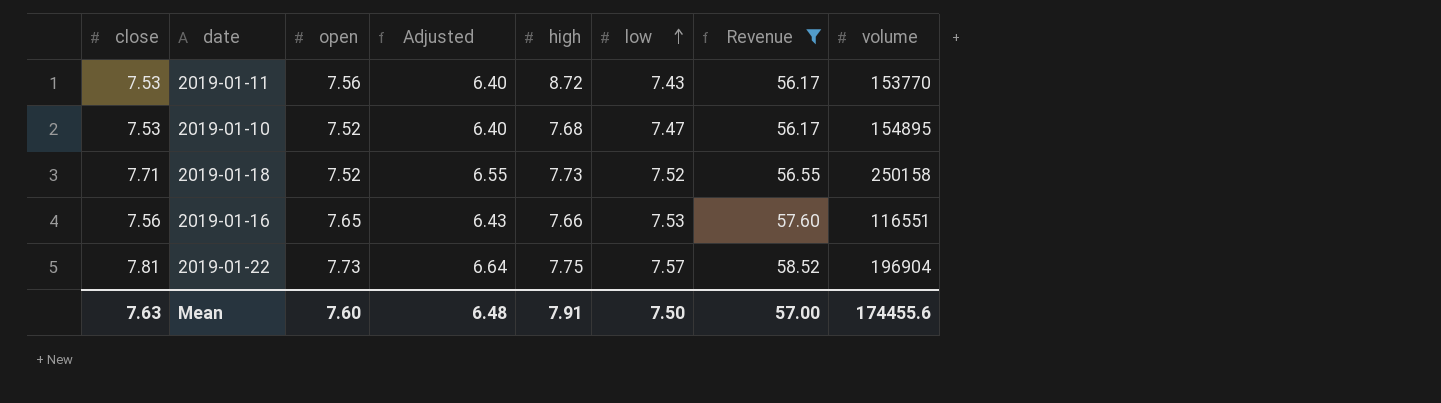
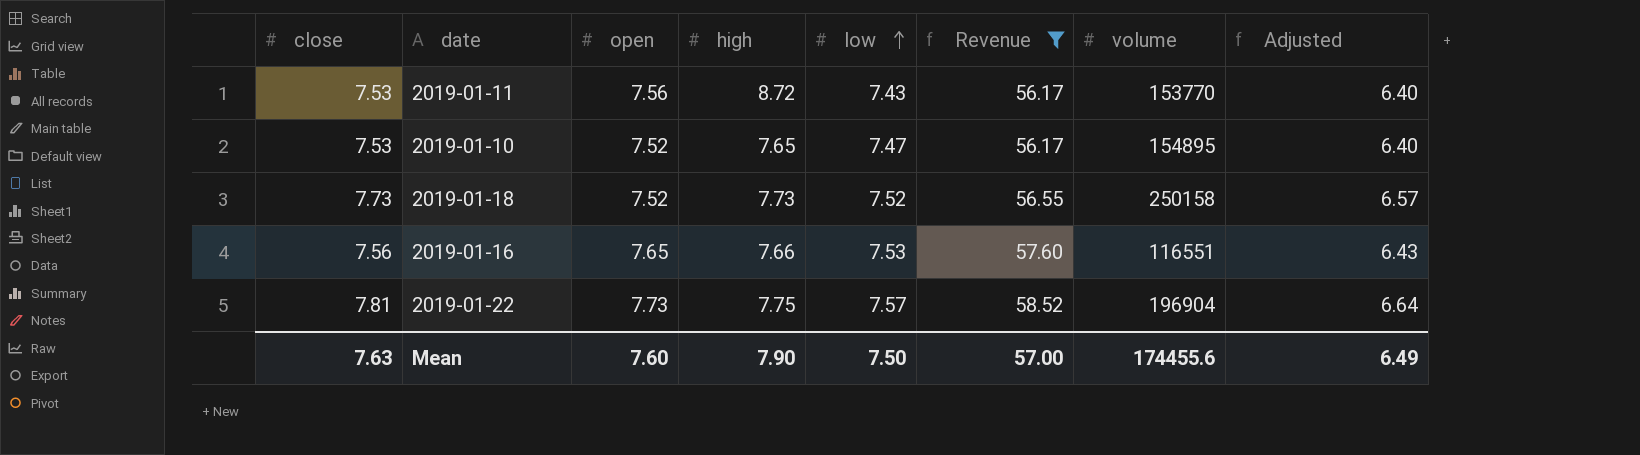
column Adjusted | position: 4 -> 8
2019-01-10 | high: 7.68 -> 7.65
2019-01-18 | close: 7.71 -> 7.73
2019-01-18 | Adjusted: 6.55 -> 6.57
Mean | high: 7.91 -> 7.90
Mean | Adjusted: 6.48 -> 6.49

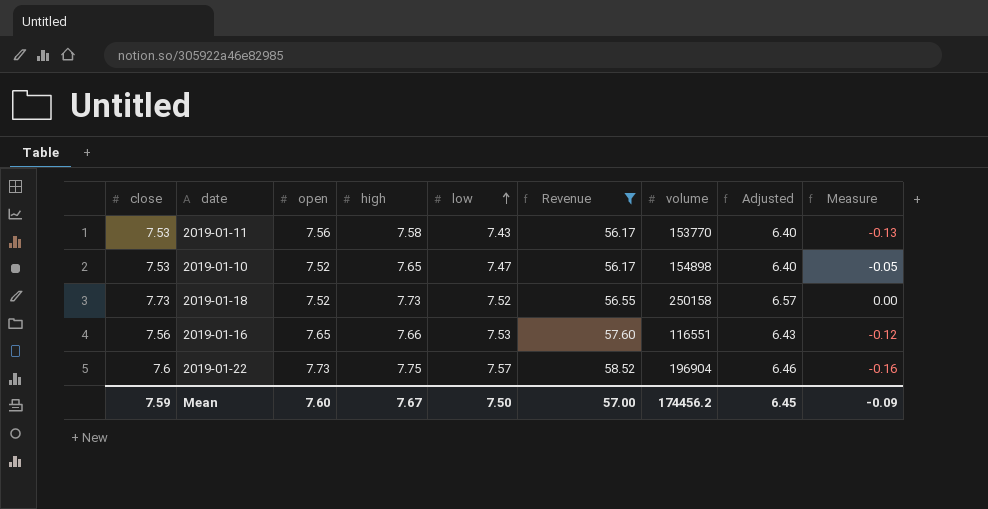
column Measure | formula: none -> [low] - [open]
2019-01-11 | high: 8.72 -> 7.58
2019-01-10 | volume: 154895 -> 154898
2019-01-22 | close: 7.81 -> 7.6
2019-01-22 | Adjusted: 6.64 -> 6.46
Mean | close: 7.63 -> 7.59
Mean | high: 7.90 -> 7.67
Mean | volume: 174455.6 -> 174456.2
Mean | Adjusted: 6.49 -> 6.45

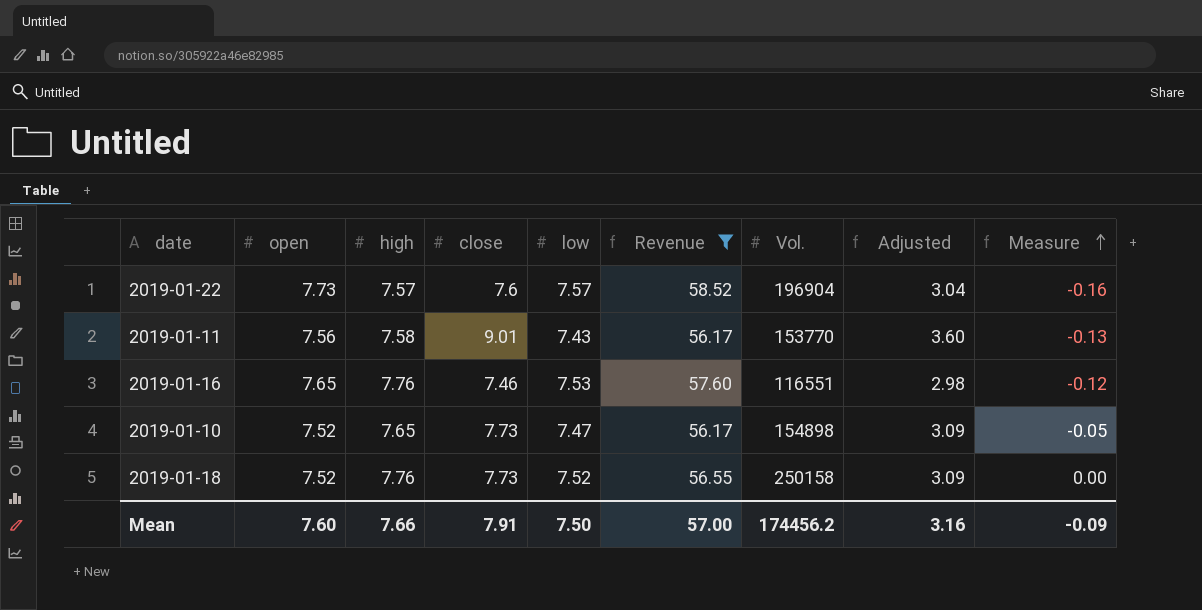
row order: low ascending -> Measure ascending
column close | position: 1 -> 4
column name: volume -> Vol.
column Adjusted | formula: [close] * 0.85 -> [close] * 0.4
2019-01-22 | high: 7.75 -> 7.57
2019-01-11 | close: 7.53 -> 9.01
2019-01-16 | high: 7.66 -> 7.76
2019-01-16 | close: 7.56 -> 7.46
2019-01-10 | close: 7.53 -> 7.73
2019-01-18 | high: 7.73 -> 7.76
Mean | high: 7.67 -> 7.66
Mean | close: 7.59 -> 7.91
Mean | Adjusted: 6.45 -> 3.16

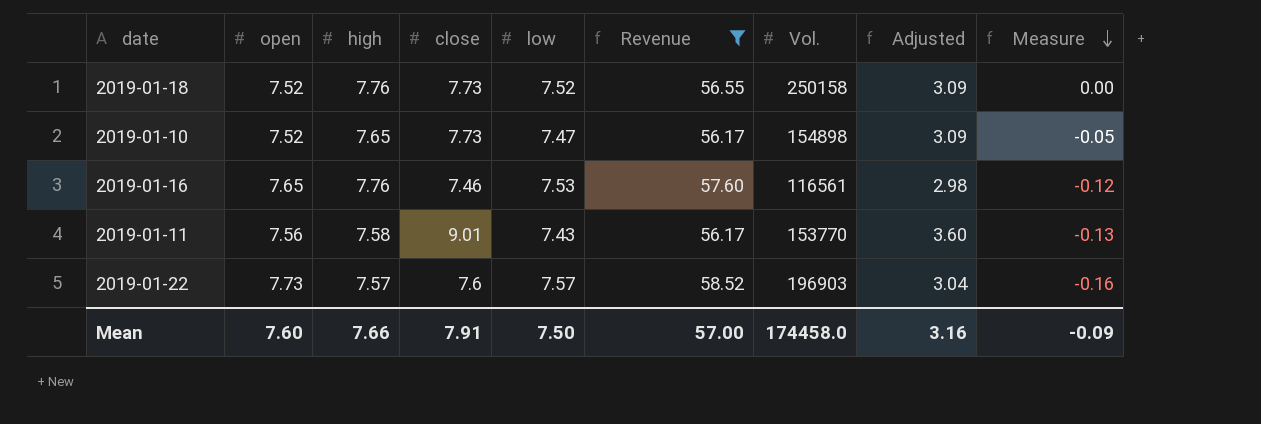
row order: Measure ascending -> Measure descending
2019-01-16 | Vol.: 116551 -> 116561
2019-01-22 | Vol.: 196904 -> 196903
Mean | Vol.: 174456.2 -> 174458.0

